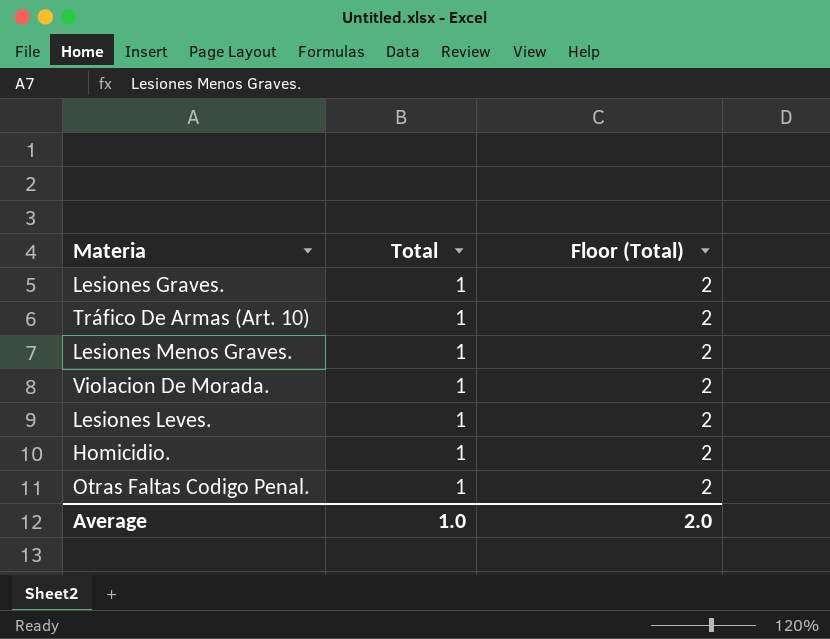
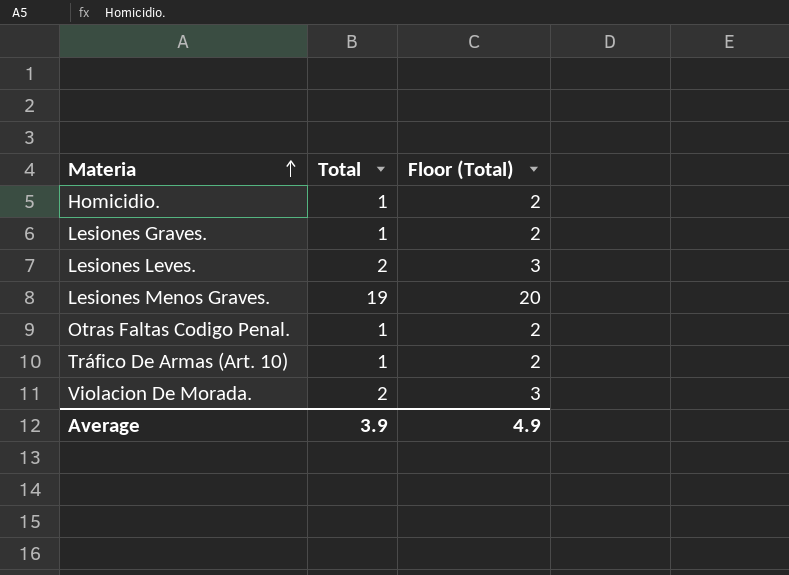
row order: none -> Materia ascending
Lesiones Leves. | Total: 1 -> 2
Lesiones Leves. | Floor (Total): 2 -> 3
Lesiones Menos Graves. | Total: 1 -> 19
Lesiones Menos Graves. | Floor (Total): 2 -> 20
Violacion De Morada. | Total: 1 -> 2
Violacion De Morada. | Floor (Total): 2 -> 3
Average | Total: 1.0 -> 3.9
Average | Floor (Total): 2.0 -> 4.9

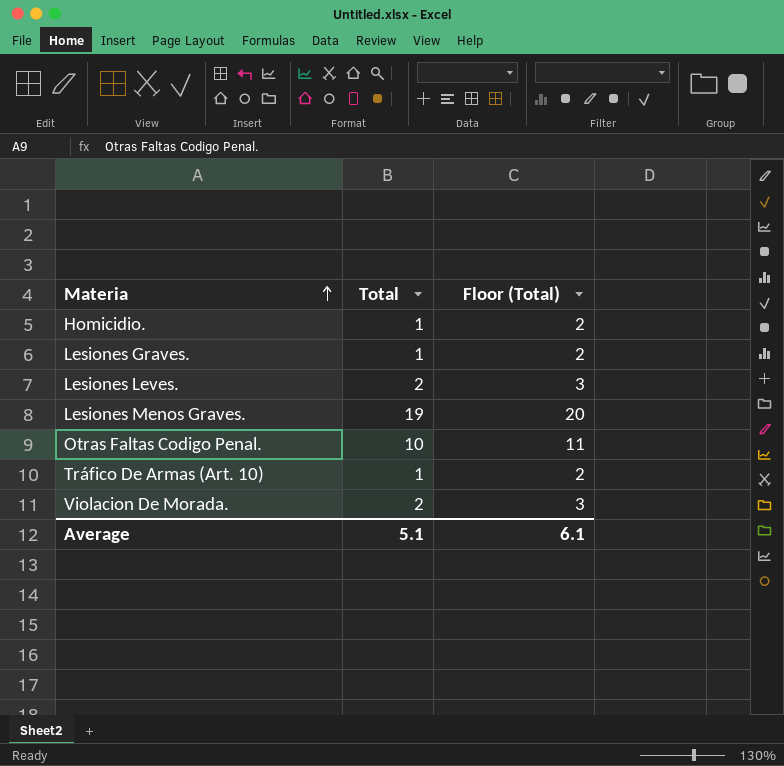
Otras Faltas Codigo Penal. | Total: 1 -> 10
Otras Faltas Codigo Penal. | Floor (Total): 2 -> 11
Average | Total: 3.9 -> 5.1
Average | Floor (Total): 4.9 -> 6.1

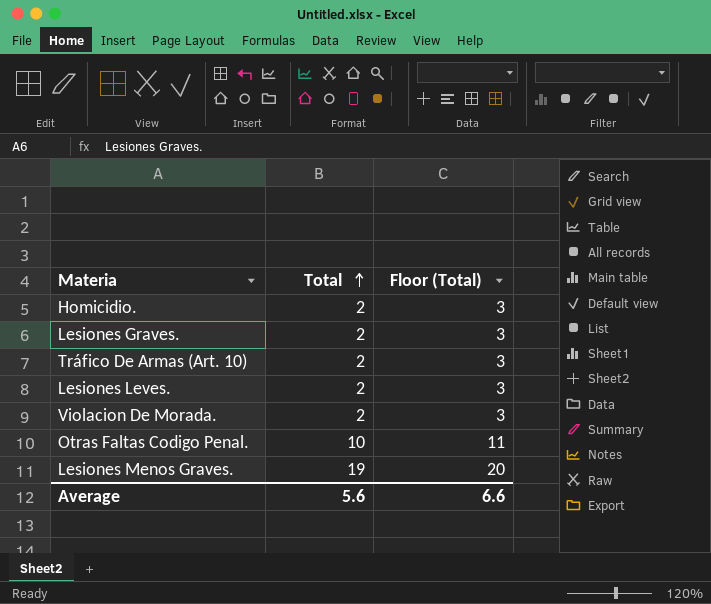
row order: Materia ascending -> Total ascending
Homicidio. | Total: 1 -> 2
Homicidio. | Floor (Total): 2 -> 3
Lesiones Graves. | Total: 1 -> 2
Lesiones Graves. | Floor (Total): 2 -> 3
Tráfico De Armas (Art. 10) | Total: 1 -> 2
Tráfico De Armas (Art. 10) | Floor (Total): 2 -> 3
Average | Total: 5.1 -> 5.6
Average | Floor (Total): 6.1 -> 6.6

